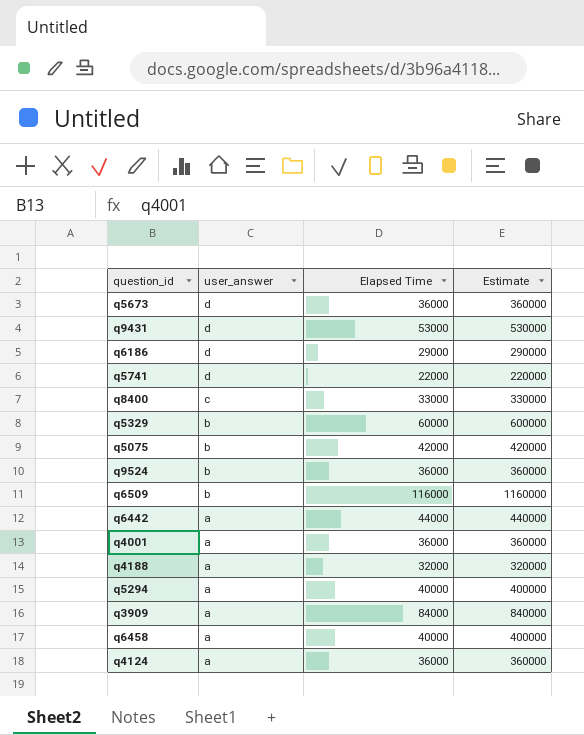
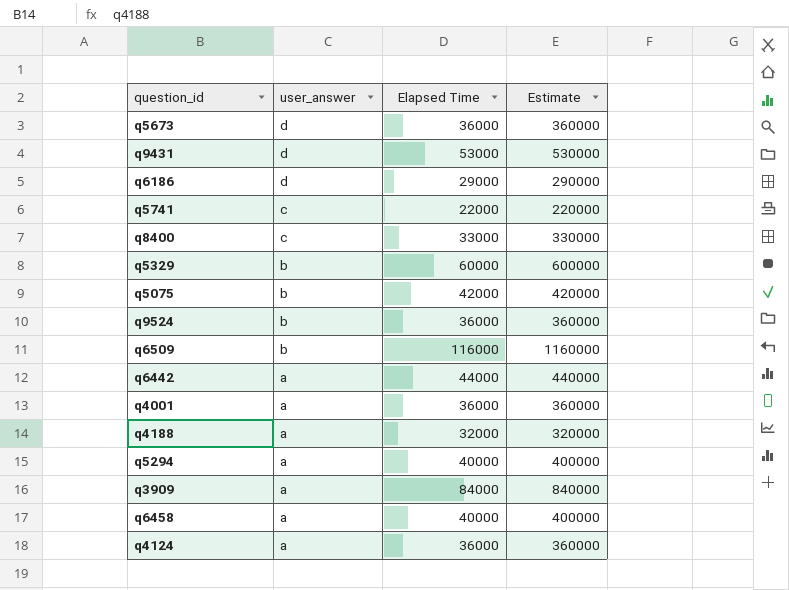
q5741 | user_answer: d -> c

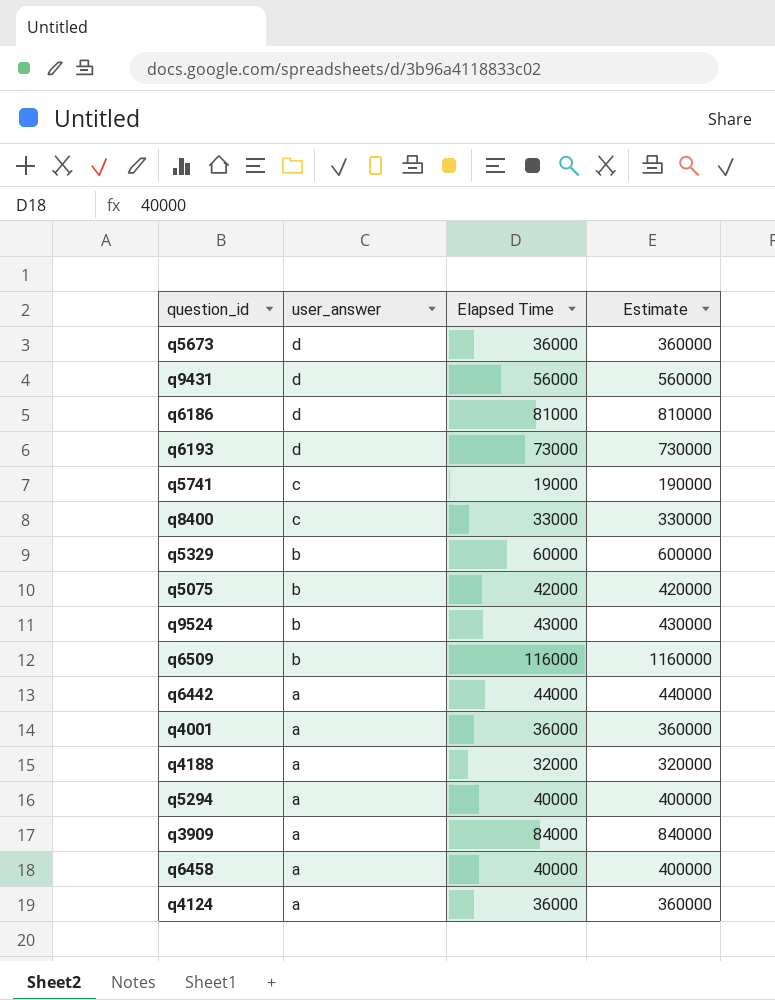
q9431 | Elapsed Time: 53000 -> 56000
q9431 | Estimate: 530000 -> 560000
q6186 | Elapsed Time: 29000 -> 81000
q6186 | Estimate: 290000 -> 810000
row q6193: none -> d | 73000 | 730000
q5741 | Elapsed Time: 22000 -> 19000
q5741 | Estimate: 220000 -> 190000
q9524 | Elapsed Time: 36000 -> 43000
q9524 | Estimate: 360000 -> 430000

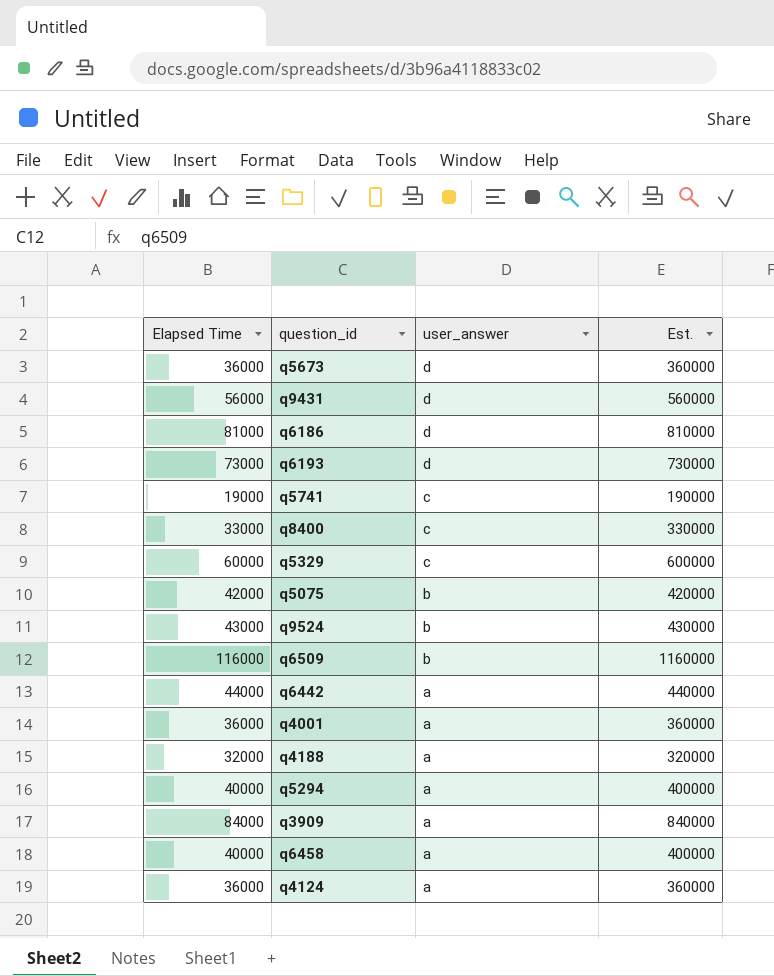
column Elapsed Time | position: 3 -> 1
column name: Estimate -> Est.
q5329 | user_answer: b -> c

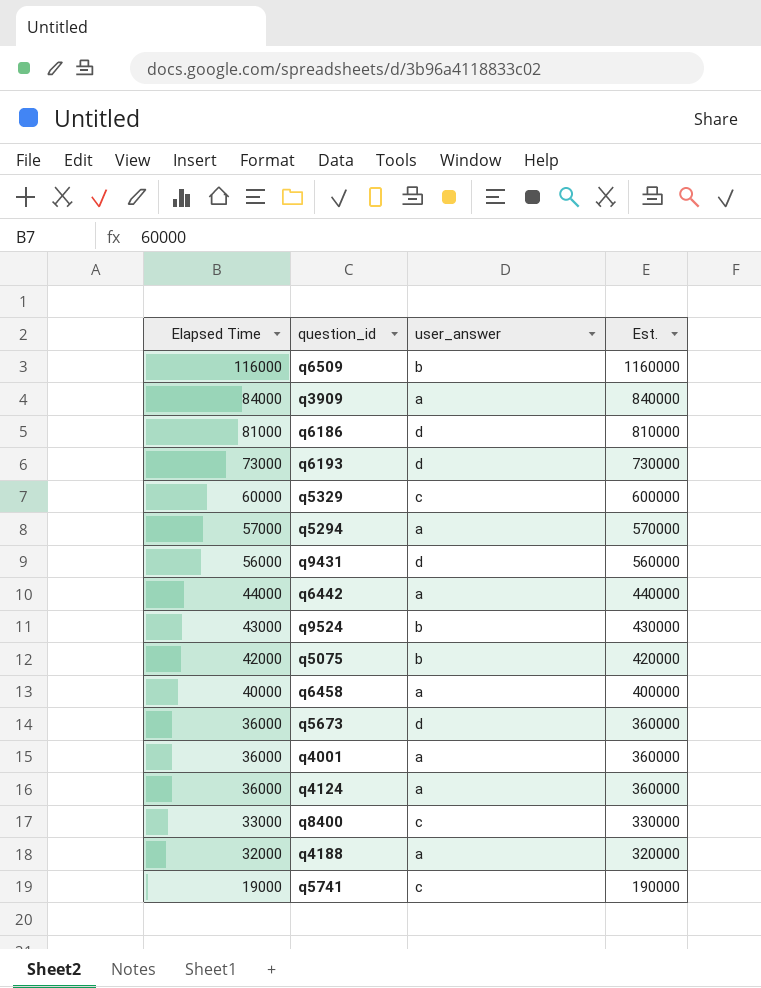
row order: user_answer descending -> Elapsed Time descending
q5294 | Elapsed Time: 40000 -> 57000
q5294 | Est.: 400000 -> 570000

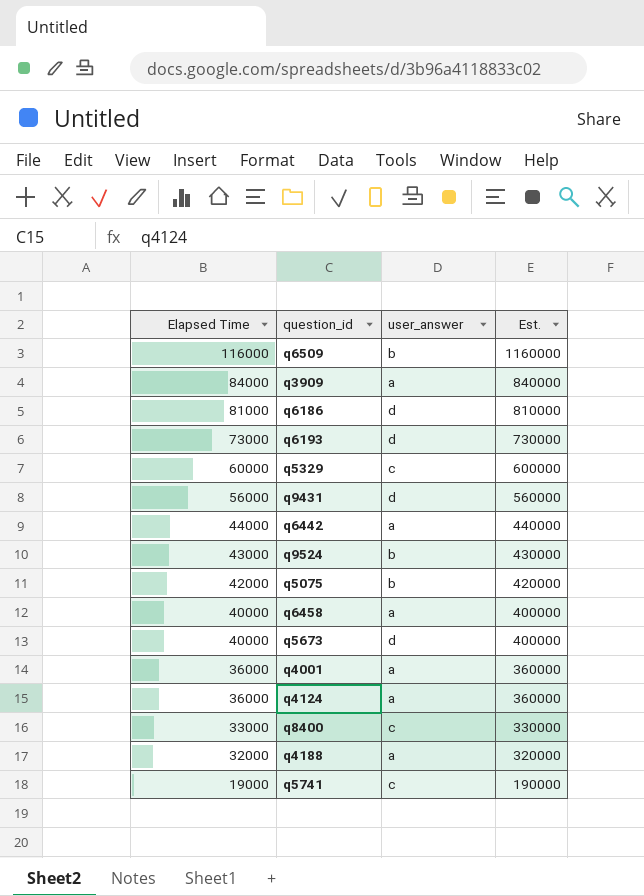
row q5294: 57000 | a | 570000 -> none
q5673 | Elapsed Time: 36000 -> 40000
q5673 | Est.: 360000 -> 400000

